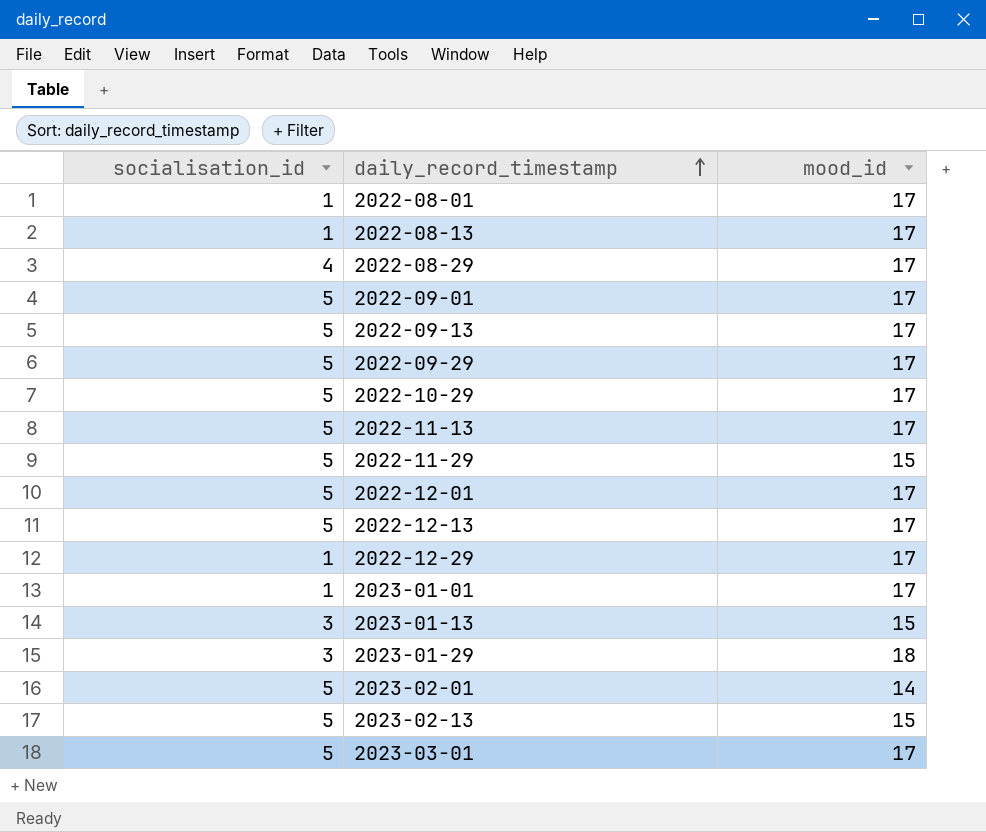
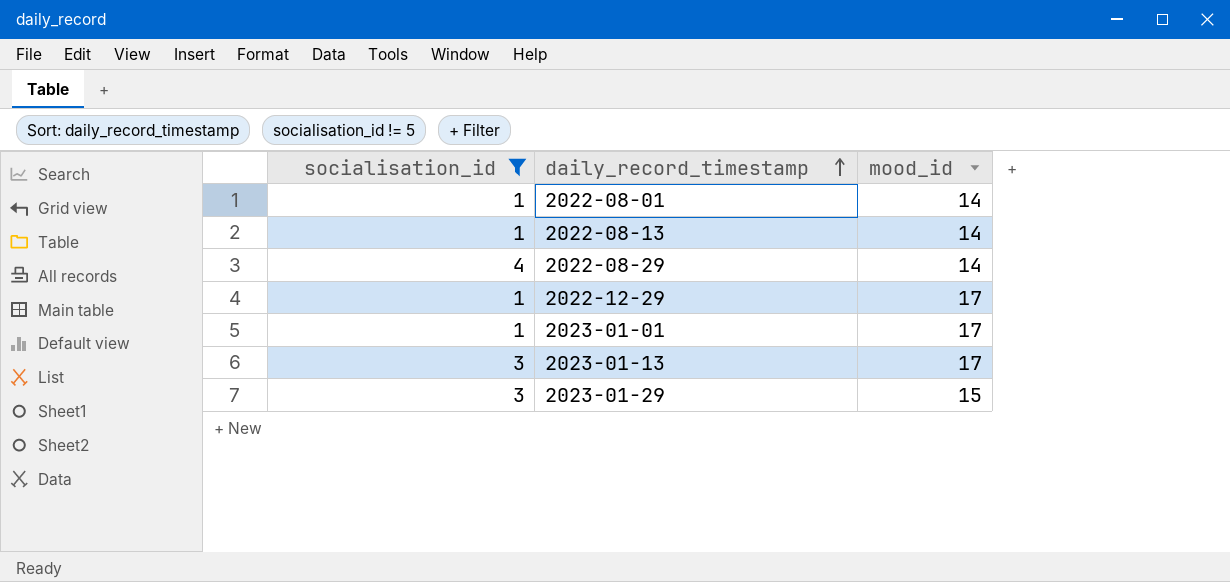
filter: none -> socialisation_id != 5
2022-08-01 | mood_id: 17 -> 14
2022-08-13 | mood_id: 17 -> 14
2022-08-29 | mood_id: 17 -> 14
2023-01-13 | mood_id: 15 -> 17
2023-01-29 | mood_id: 18 -> 15

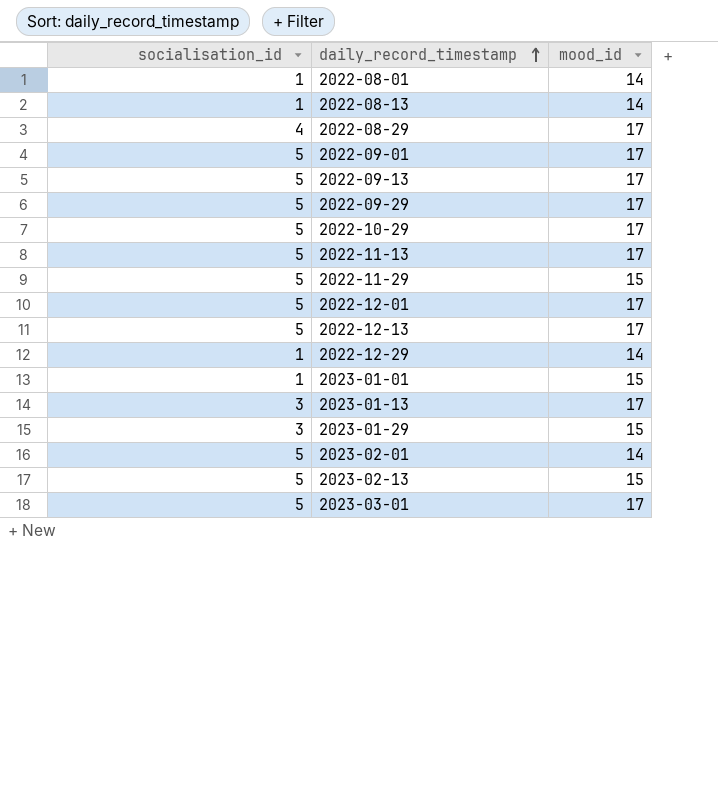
filter: socialisation_id != 5 -> none
2022-08-29 | mood_id: 14 -> 17
2022-12-29 | mood_id: 17 -> 14
2023-01-01 | mood_id: 17 -> 15

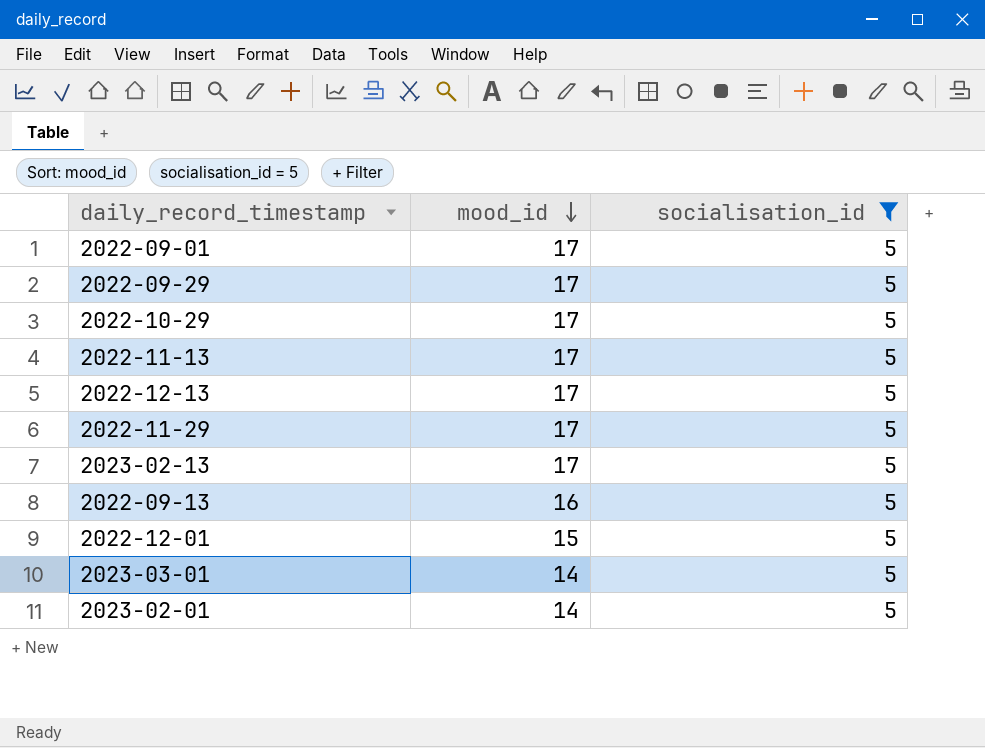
filter: none -> socialisation_id = 5
row order: daily_record_timestamp ascending -> mood_id descending
column socialisation_id | position: 1 -> 3
2022-11-29 | mood_id: 15 -> 17
2023-02-13 | mood_id: 15 -> 17
2022-09-13 | mood_id: 17 -> 16
2022-12-01 | mood_id: 17 -> 15
2023-03-01 | mood_id: 17 -> 14

